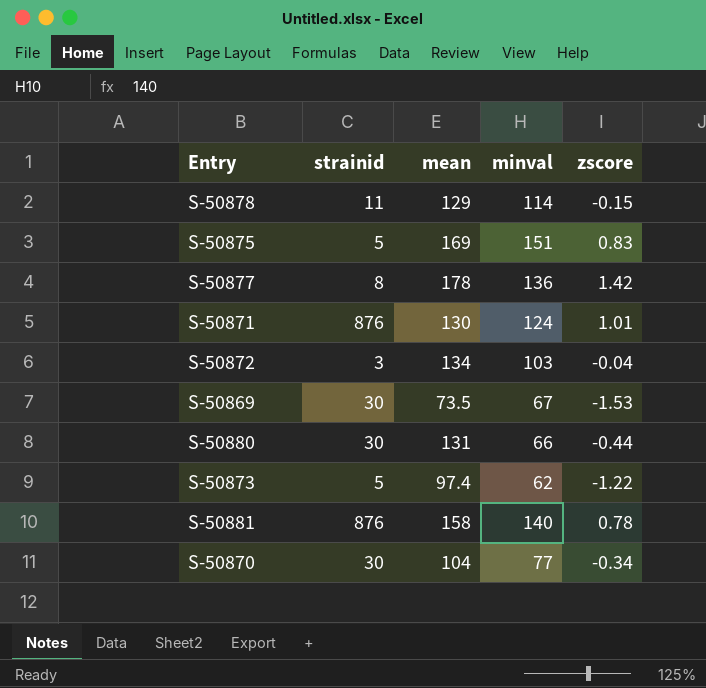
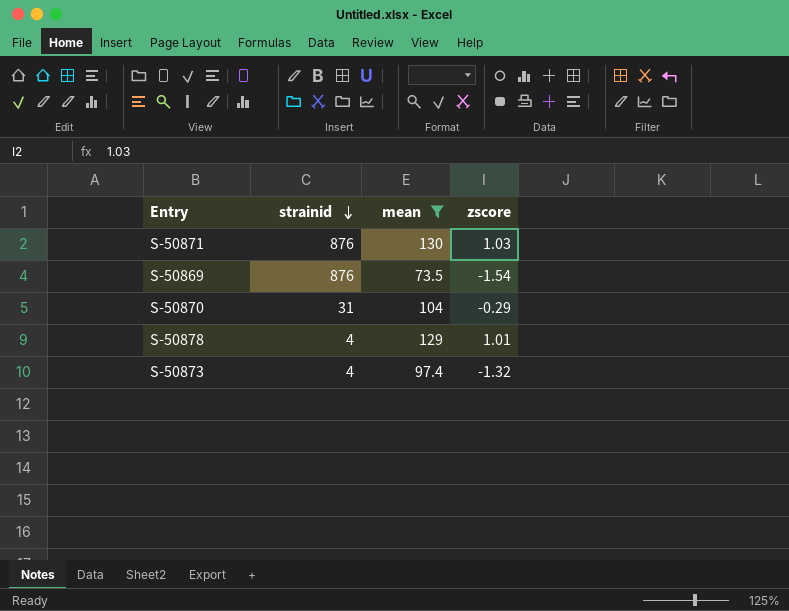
filter: none -> mean <= 130
row order: none -> strainid descending
column minval | position: 4 -> none
S-50871 | zscore: 1.01 -> 1.03
S-50869 | strainid: 30 -> 876
S-50869 | zscore: -1.53 -> -1.54
S-50870 | strainid: 30 -> 31
S-50870 | zscore: -0.34 -> -0.29
S-50878 | strainid: 11 -> 4
S-50878 | zscore: -0.15 -> 1.01
S-50873 | strainid: 5 -> 4
S-50873 | zscore: -1.22 -> -1.32

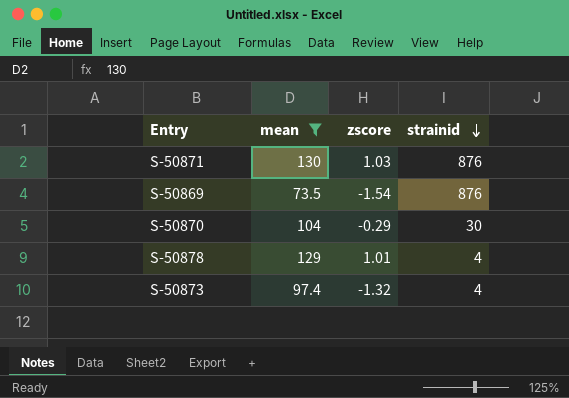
column strainid | position: 2 -> 4
S-50870 | strainid: 31 -> 30

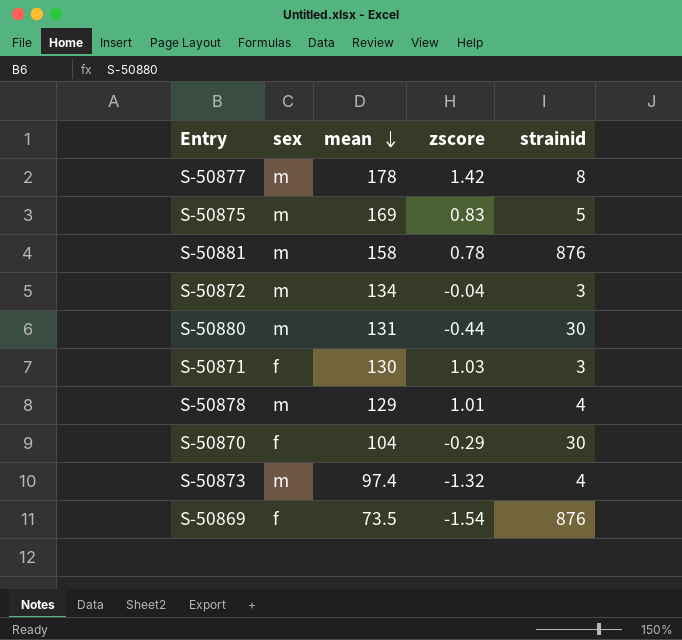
filter: mean <= 130 -> none
row order: strainid descending -> mean descending
column sex | position: none -> 2
S-50871 | strainid: 876 -> 3

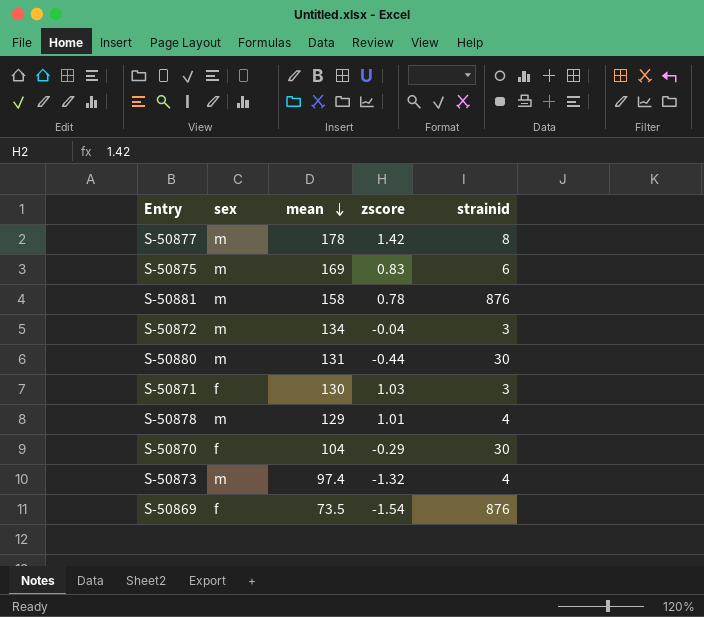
S-50875 | strainid: 5 -> 6

